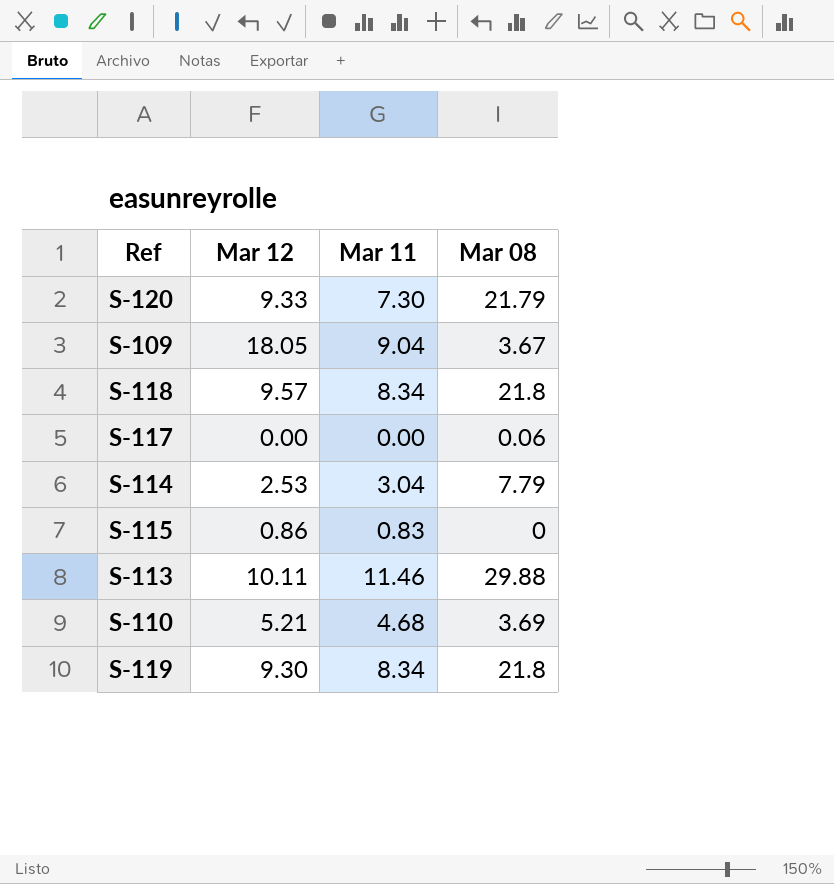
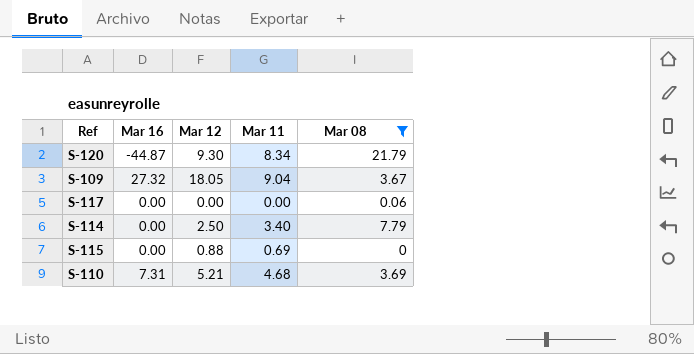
filter: none -> Mar 08 <= 21.79
column Mar 16 | position: none -> 2
S-120 | Mar 12: 9.33 -> 9.30
S-120 | Mar 11: 7.30 -> 8.34
S-114 | Mar 12: 2.53 -> 2.50
S-114 | Mar 11: 3.04 -> 3.40
S-115 | Mar 12: 0.86 -> 0.88
S-115 | Mar 11: 0.83 -> 0.69

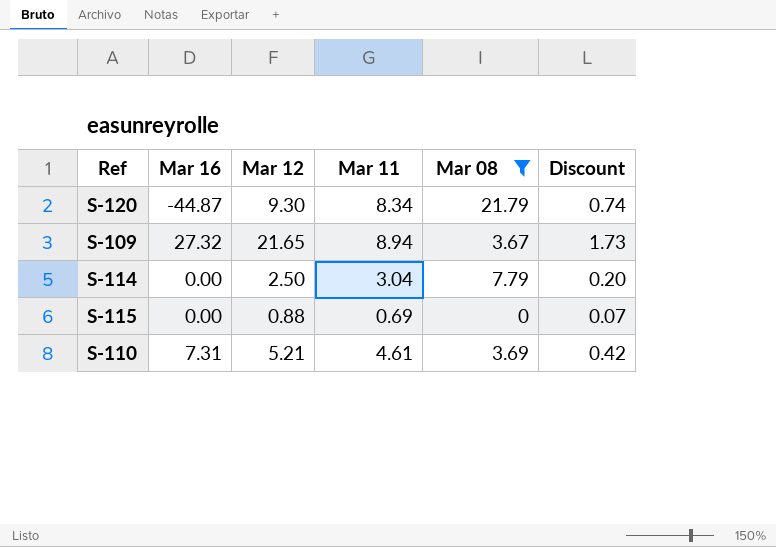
column Discount | formula: none -> [Mar 12] * 0.08
row S-117: 0.00 | 0.00 | 0.00 | 0.06 -> none
S-109 | Mar 12: 18.05 -> 21.65
S-109 | Mar 11: 9.04 -> 8.94
S-114 | Mar 11: 3.40 -> 3.04
S-110 | Mar 11: 4.68 -> 4.61

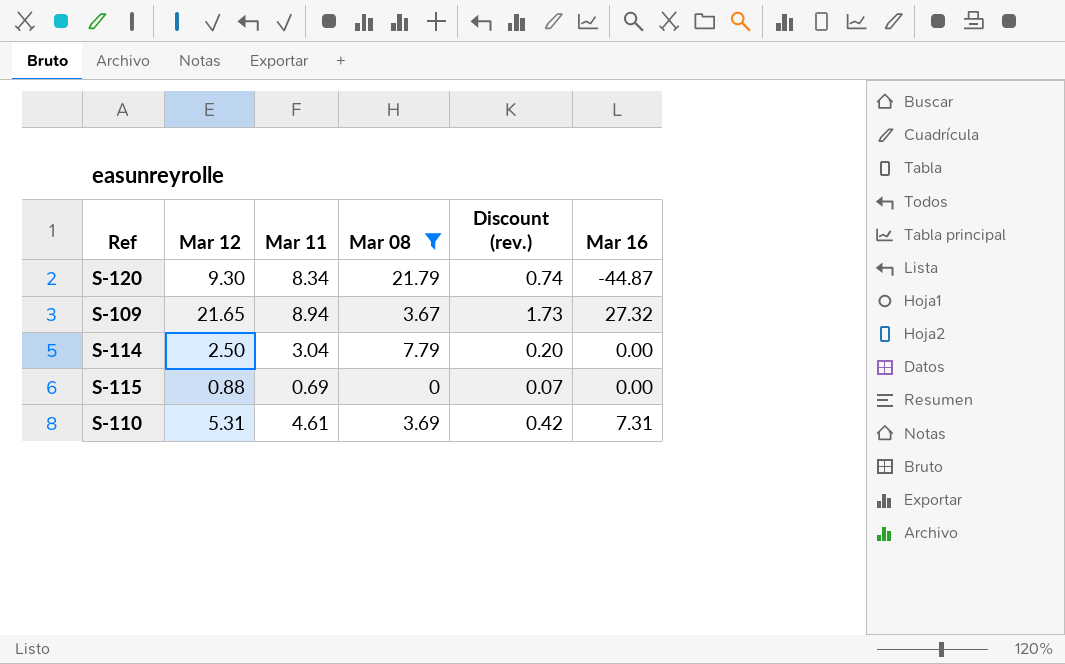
column name: Discount -> Discount (rev.)
column Mar 16 | position: 2 -> 6
S-110 | Mar 12: 5.21 -> 5.31

